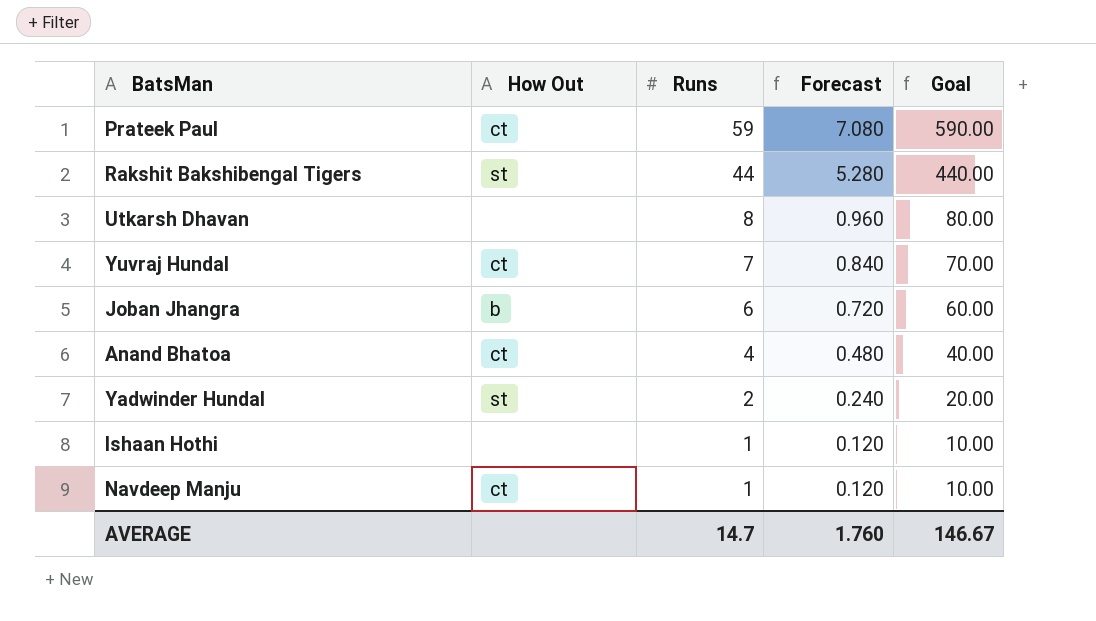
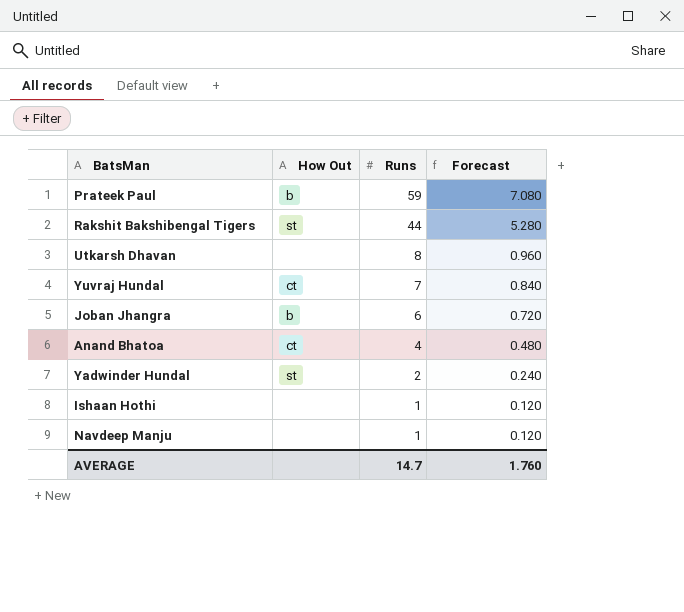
column Goal | formula: [Runs] * 10 -> none
Prateek Paul | How Out: ct -> b
Navdeep Manju | How Out: ct -> none

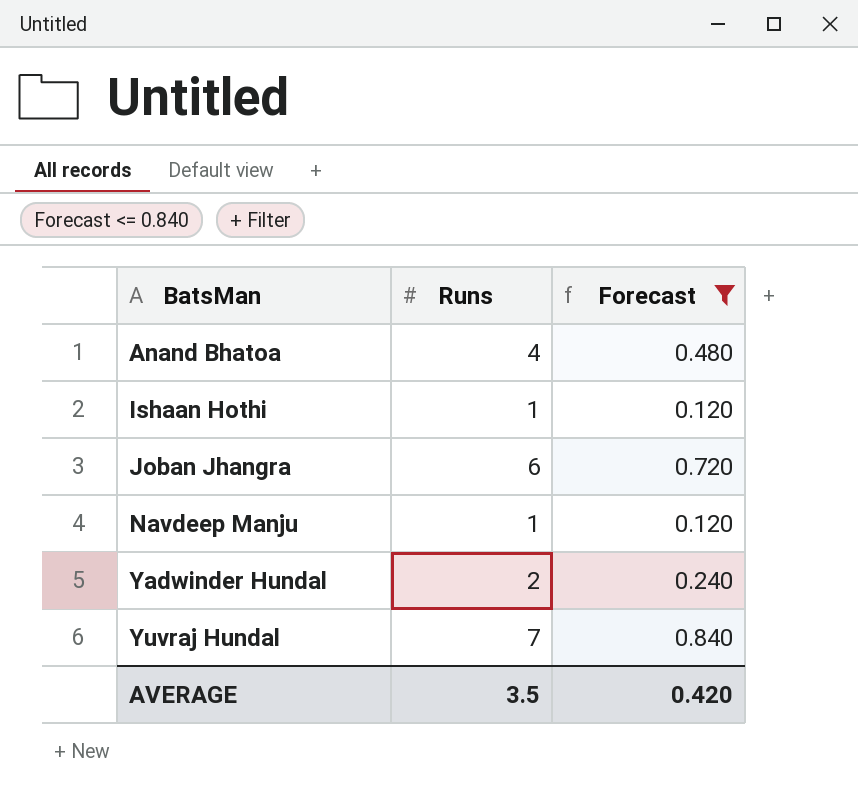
filter: none -> Forecast <= 0.840
row order: Runs descending -> BatsMan ascending
column How Out | position: 2 -> none
AVERAGE | Runs: 14.7 -> 3.5
AVERAGE | Forecast: 1.760 -> 0.420

